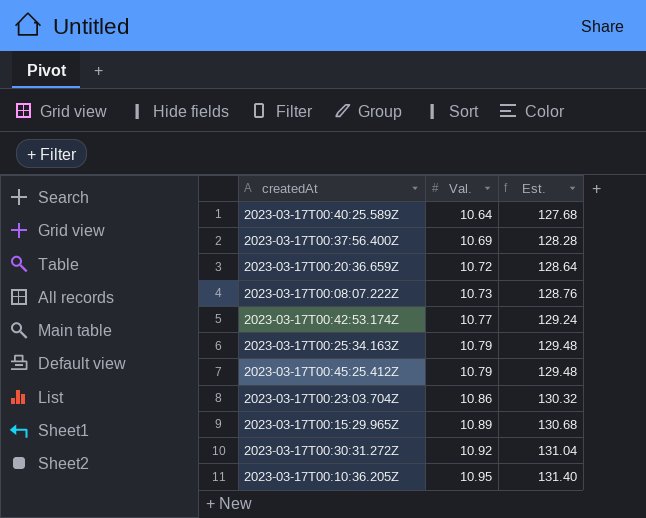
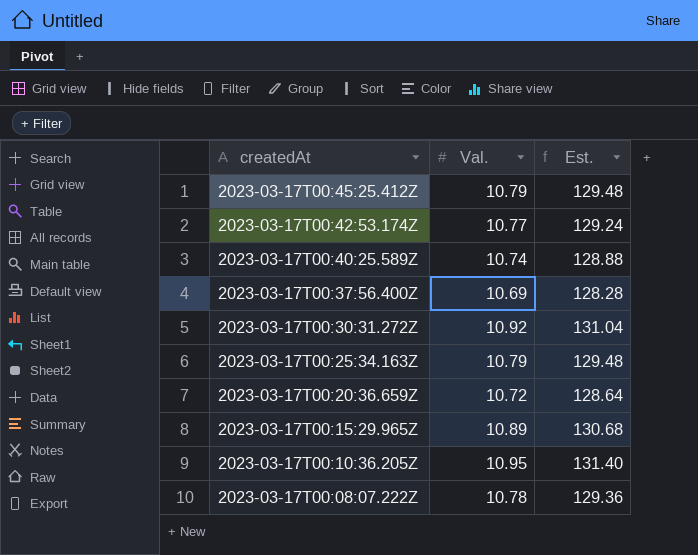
row order: Val. ascending -> createdAt descending
row 2023-03-17T00:23:03.704Z: 10.86 | 130.32 -> none
2023-03-17T00:40:25.589Z | Val.: 10.64 -> 10.74
2023-03-17T00:40:25.589Z | Est.: 127.68 -> 128.88
2023-03-17T00:08:07.222Z | Val.: 10.73 -> 10.78
2023-03-17T00:08:07.222Z | Est.: 128.76 -> 129.36

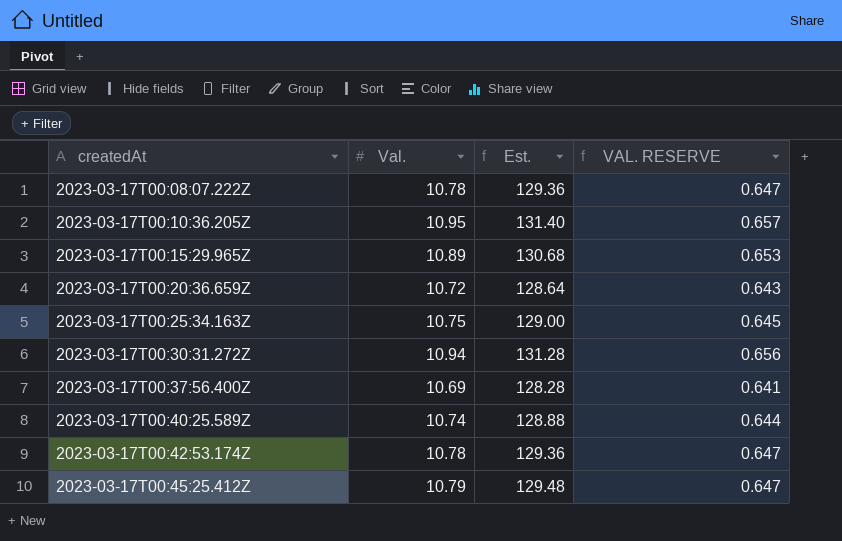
row order: createdAt descending -> createdAt ascending
column VAL. RESERVE | formula: none -> [Val.] * 0.06
2023-03-17T00:25:34.163Z | Val.: 10.79 -> 10.75
2023-03-17T00:25:34.163Z | Est.: 129.48 -> 129.00
2023-03-17T00:30:31.272Z | Val.: 10.92 -> 10.94
2023-03-17T00:30:31.272Z | Est.: 131.04 -> 131.28
2023-03-17T00:42:53.174Z | Val.: 10.77 -> 10.78
2023-03-17T00:42:53.174Z | Est.: 129.24 -> 129.36

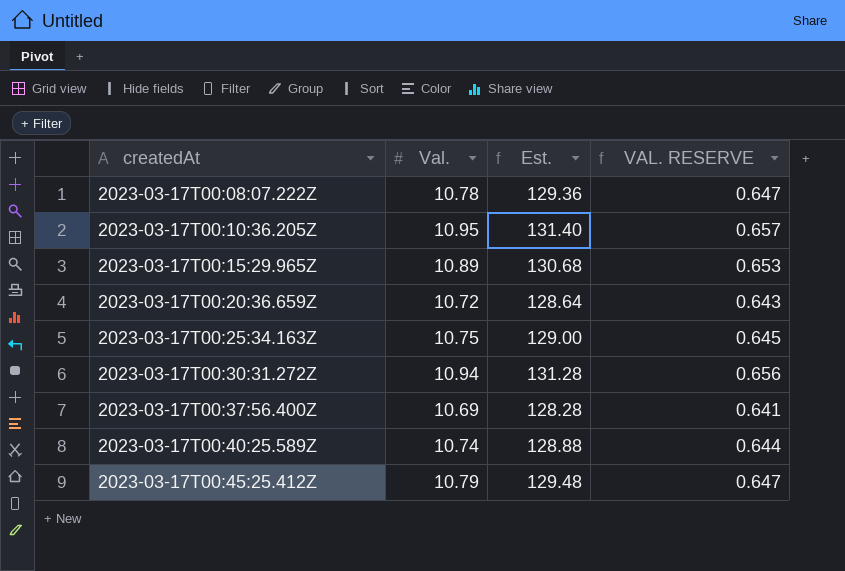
row 2023-03-17T00:42:53.174Z: 10.78 | 129.36 | 0.647 -> none

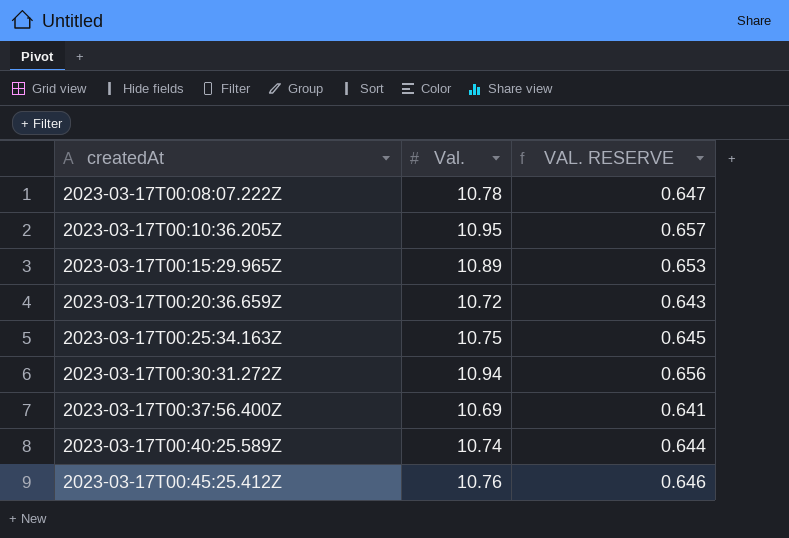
column Est. | formula: [Val.] * 12 -> none
2023-03-17T00:45:25.412Z | Val.: 10.79 -> 10.76
2023-03-17T00:45:25.412Z | VAL. RESERVE: 0.647 -> 0.646

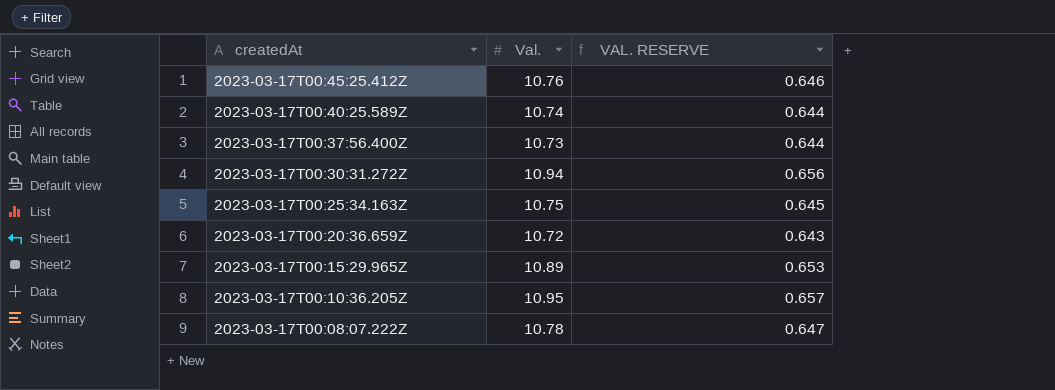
row order: createdAt ascending -> createdAt descending
2023-03-17T00:37:56.400Z | Val.: 10.69 -> 10.73
2023-03-17T00:37:56.400Z | VAL. RESERVE: 0.641 -> 0.644

